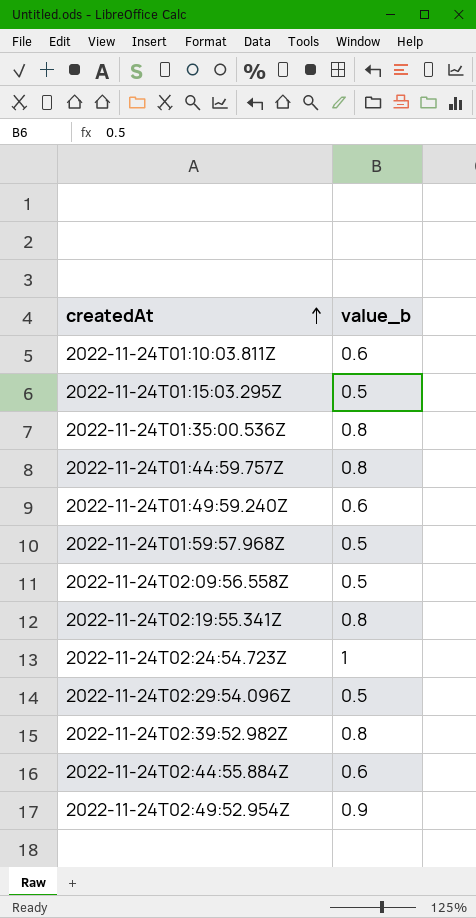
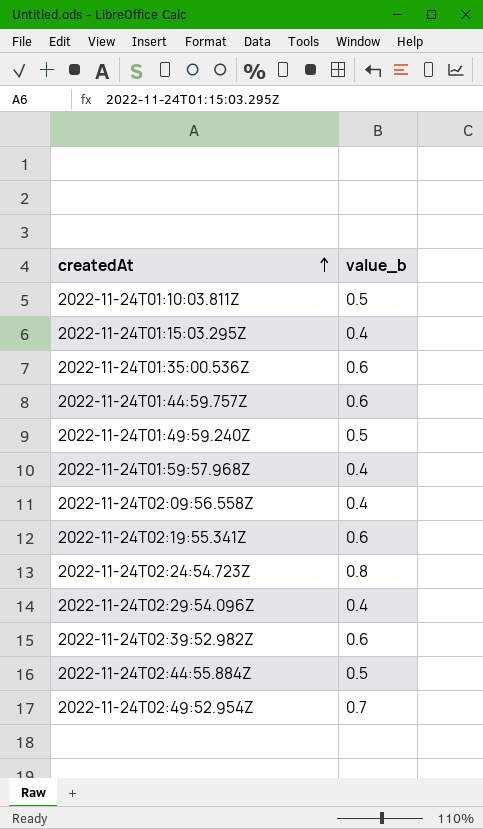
2022-11-24T01:10:03.811Z | value_b: 0.6 -> 0.5
2022-11-24T01:15:03.295Z | value_b: 0.5 -> 0.4
2022-11-24T01:35:00.536Z | value_b: 0.8 -> 0.6
2022-11-24T01:44:59.757Z | value_b: 0.8 -> 0.6
2022-11-24T01:49:59.240Z | value_b: 0.6 -> 0.5
2022-11-24T01:59:57.968Z | value_b: 0.5 -> 0.4
2022-11-24T02:09:56.558Z | value_b: 0.5 -> 0.4
2022-11-24T02:19:55.341Z | value_b: 0.8 -> 0.6
2022-11-24T02:24:54.723Z | value_b: 1 -> 0.8
2022-11-24T02:29:54.096Z | value_b: 0.5 -> 0.4
2022-11-24T02:39:52.982Z | value_b: 0.8 -> 0.6
2022-11-24T02:44:55.884Z | value_b: 0.6 -> 0.5
2022-11-24T02:49:52.954Z | value_b: 0.9 -> 0.7

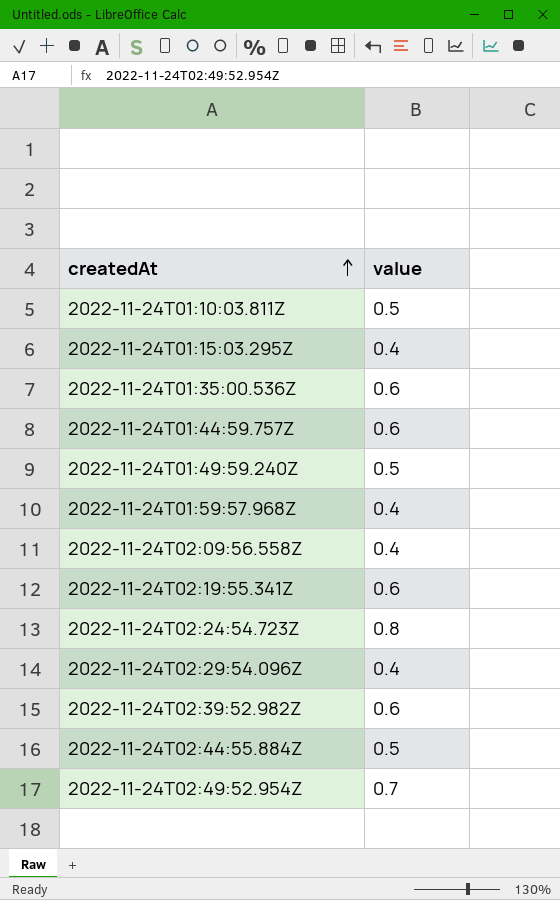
column name: value_b -> value

